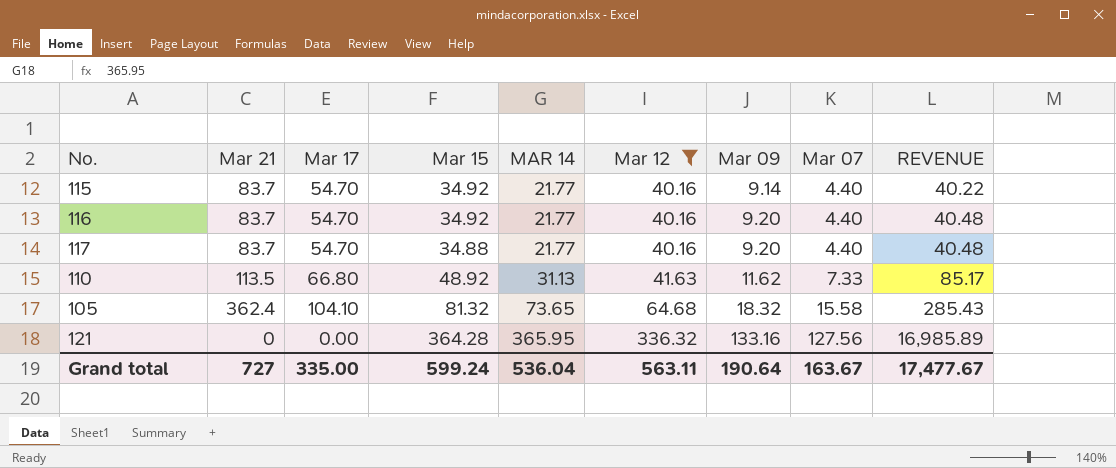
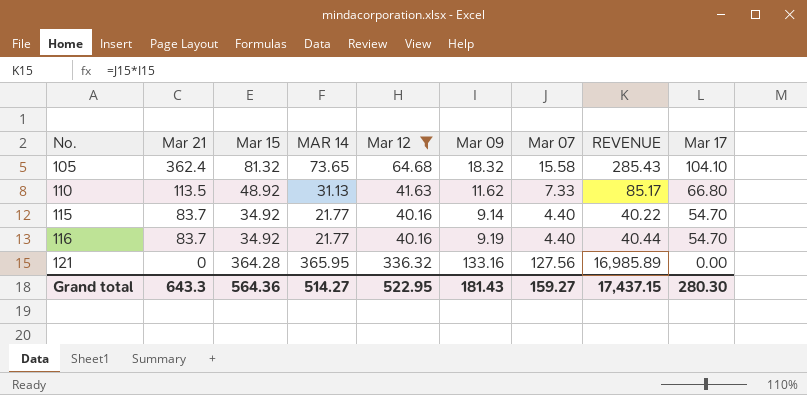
row order: MAR 14 ascending -> No. ascending
column Mar 17 | position: 3 -> 9
row 117: 83.7 | 54.70 | 34.88 | 21.77 | 40.16 | 9.20 | 4.40 | 40.48 -> none
116 | Mar 09: 9.20 -> 9.19
116 | REVENUE: 40.48 -> 40.44
Grand total | Mar 21: 727 -> 643.3
Grand total | Mar 15: 599.24 -> 564.36
Grand total | MAR 14: 536.04 -> 514.27
Grand total | Mar 12: 563.11 -> 522.95
Grand total | Mar 09: 190.64 -> 181.43
Grand total | Mar 07: 163.67 -> 159.27
Grand total | REVENUE: 17,477.67 -> 17,437.15
Grand total | Mar 17: 335.00 -> 280.30

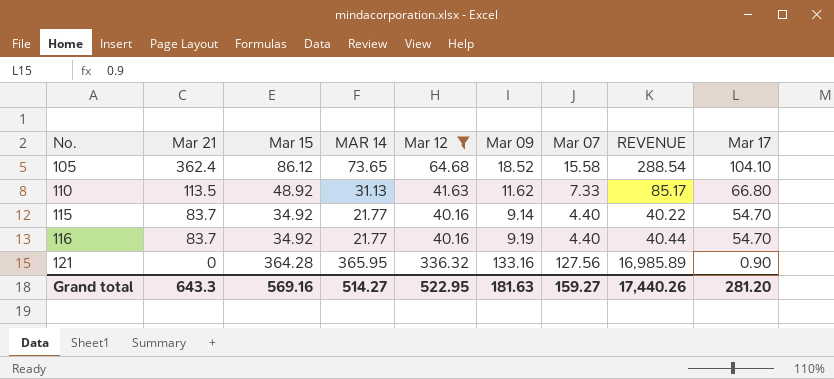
105 | Mar 15: 81.32 -> 86.12
105 | Mar 09: 18.32 -> 18.52
105 | REVENUE: 285.43 -> 288.54
121 | Mar 17: 0.00 -> 0.90
Grand total | Mar 15: 564.36 -> 569.16
Grand total | Mar 09: 181.43 -> 181.63
Grand total | REVENUE: 17,437.15 -> 17,440.26
Grand total | Mar 17: 280.30 -> 281.20

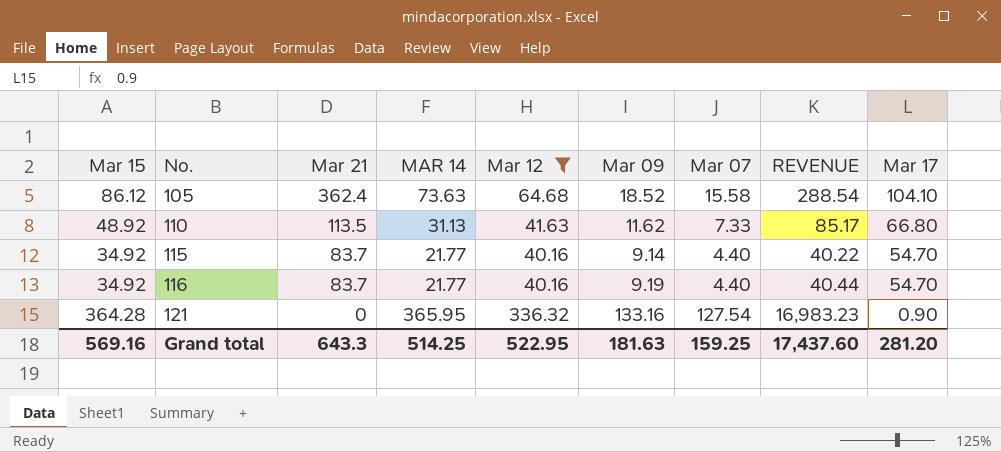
column Mar 15 | position: 3 -> 1
105 | MAR 14: 73.65 -> 73.63
121 | Mar 07: 127.56 -> 127.54
121 | REVENUE: 16,985.89 -> 16,983.23
Grand total | MAR 14: 514.27 -> 514.25
Grand total | Mar 07: 159.27 -> 159.25
Grand total | REVENUE: 17,440.26 -> 17,437.60

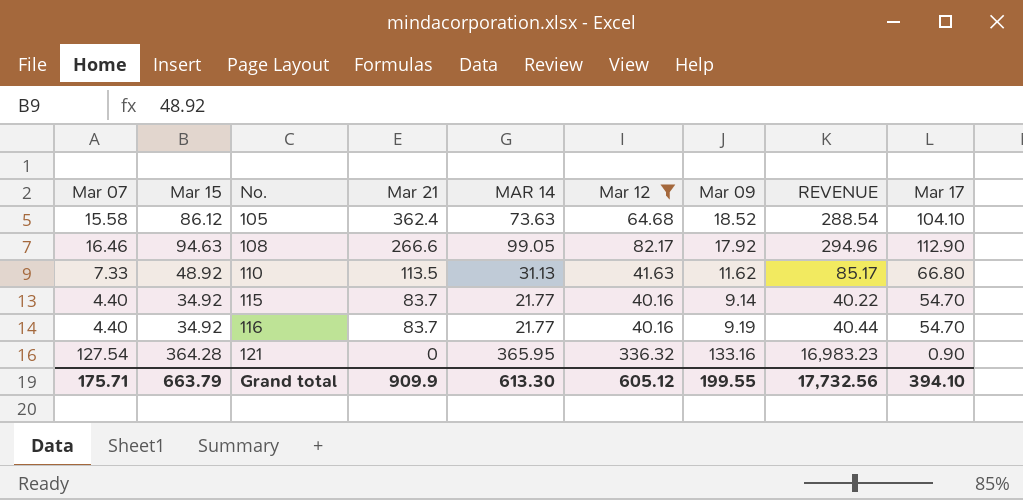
column Mar 07 | position: 7 -> 1
row 108: none -> 16.46 | 94.63 | 266.6 | 99.05 | 82.17 | 17.92 | 294.96 | 112.90
Grand total | Mar 07: 159.25 -> 175.71
Grand total | Mar 15: 569.16 -> 663.79
Grand total | Mar 21: 643.3 -> 909.9
Grand total | MAR 14: 514.25 -> 613.30
Grand total | Mar 12: 522.95 -> 605.12
Grand total | Mar 09: 181.63 -> 199.55
Grand total | REVENUE: 17,437.60 -> 17,732.56
Grand total | Mar 17: 281.20 -> 394.10

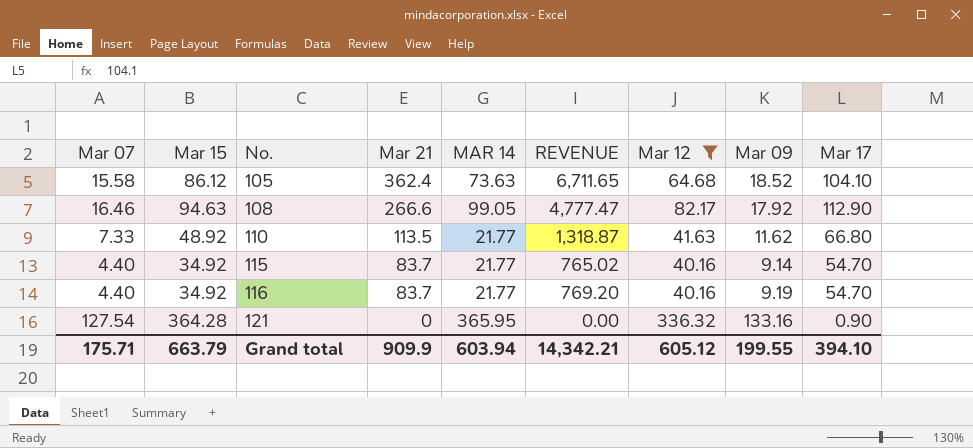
column REVENUE | formula: [Mar 07] * [Mar 09] -> [Mar 21] * [Mar 09]
column REVENUE | position: 8 -> 6
110 | MAR 14: 31.13 -> 21.77
Grand total | MAR 14: 613.30 -> 603.94
Grand total | REVENUE: 17,732.56 -> 14,342.21

